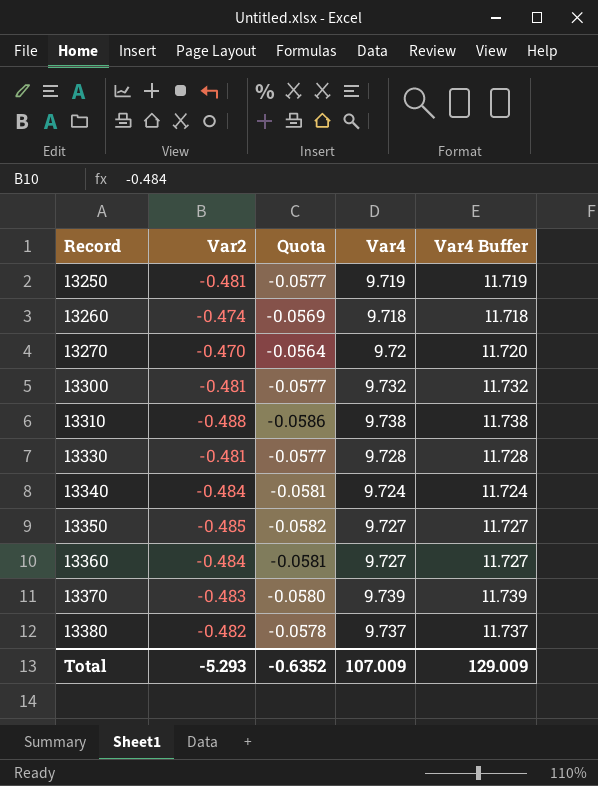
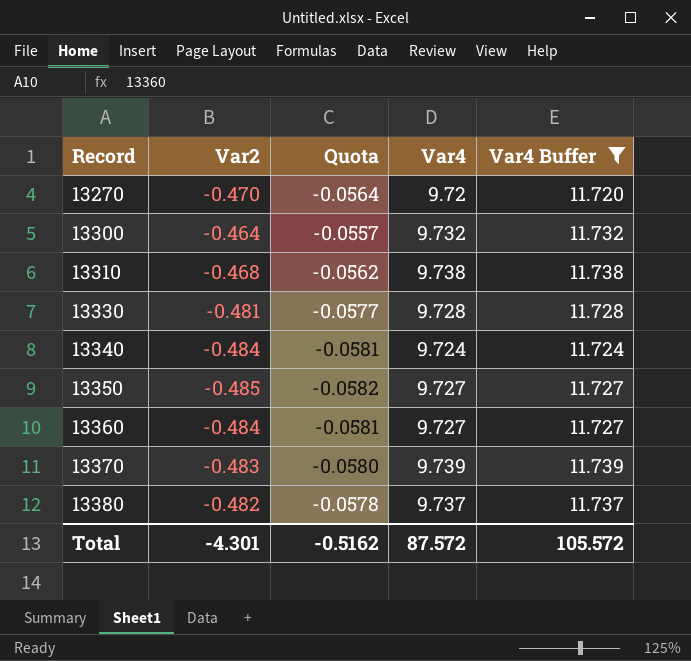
filter: none -> Var4 Buffer >= 11.720
13300 | Var2: -0.481 -> -0.464
13300 | Quota: -0.0577 -> -0.0557
13310 | Var2: -0.488 -> -0.468
13310 | Quota: -0.0586 -> -0.0562
Total | Var2: -5.293 -> -4.301
Total | Quota: -0.6352 -> -0.5162
Total | Var4: 107.009 -> 87.572
Total | Var4 Buffer: 129.009 -> 105.572

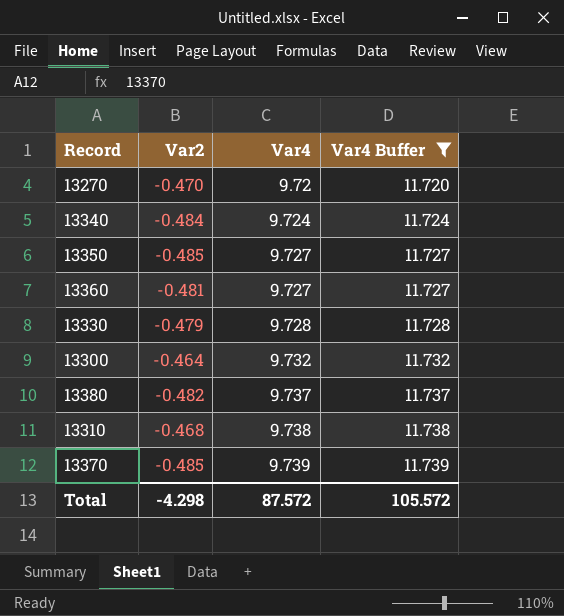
row order: Record ascending -> Var4 ascending
column Quota | formula: [Var2] * 0.12 -> none
13360 | Var2: -0.484 -> -0.481
13330 | Var2: -0.481 -> -0.479
13370 | Var2: -0.483 -> -0.485
Total | Var2: -4.301 -> -4.298

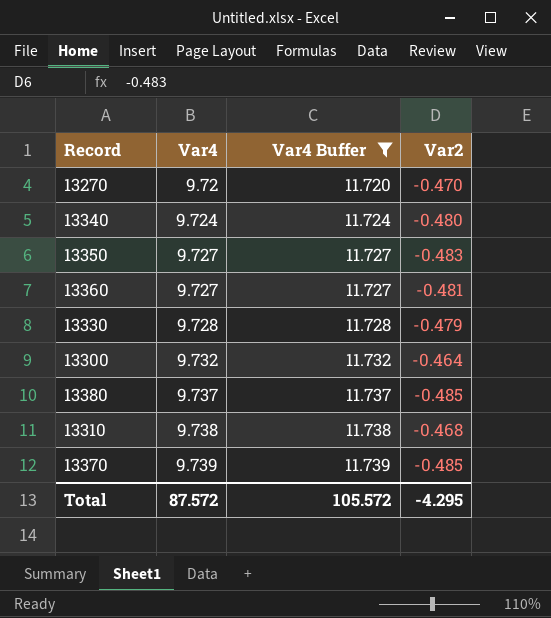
column Var2 | position: 2 -> 4
13340 | Var2: -0.484 -> -0.480
13350 | Var2: -0.485 -> -0.483
13380 | Var2: -0.482 -> -0.485
Total | Var2: -4.298 -> -4.295

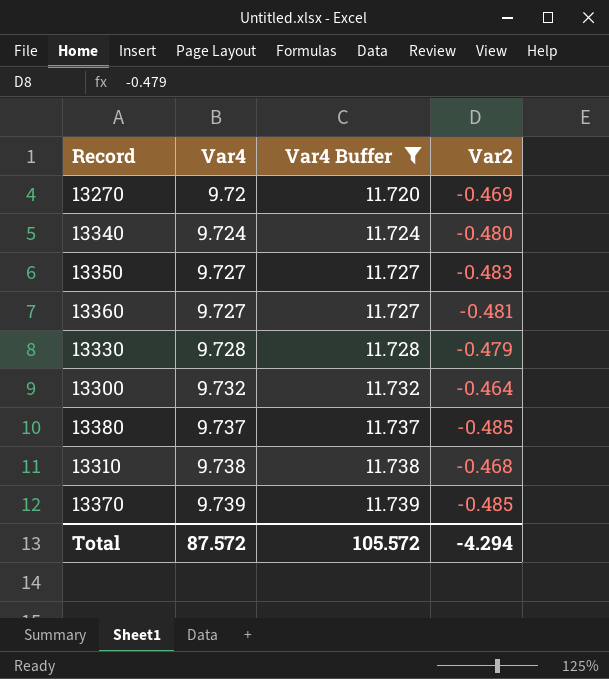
13270 | Var2: -0.470 -> -0.469
Total | Var2: -4.295 -> -4.294

